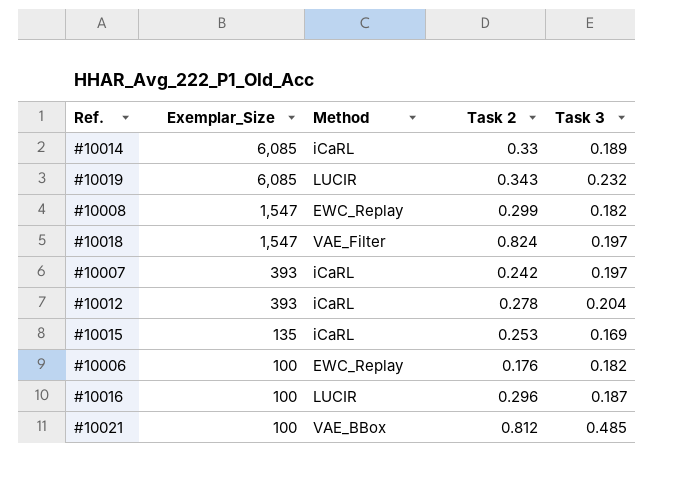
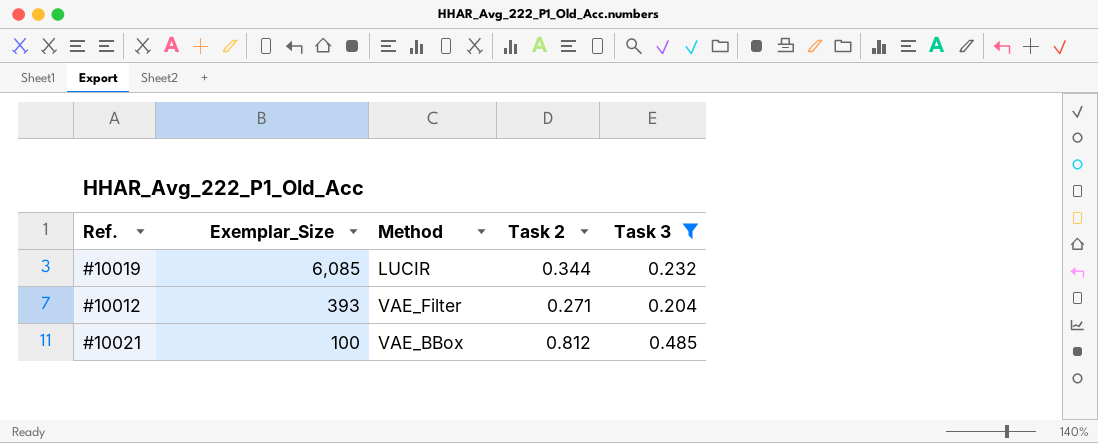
filter: none -> Task 3 >= 0.204
#10019 | Task 2: 0.343 -> 0.344
#10012 | Method: iCaRL -> VAE_Filter
#10012 | Task 2: 0.278 -> 0.271

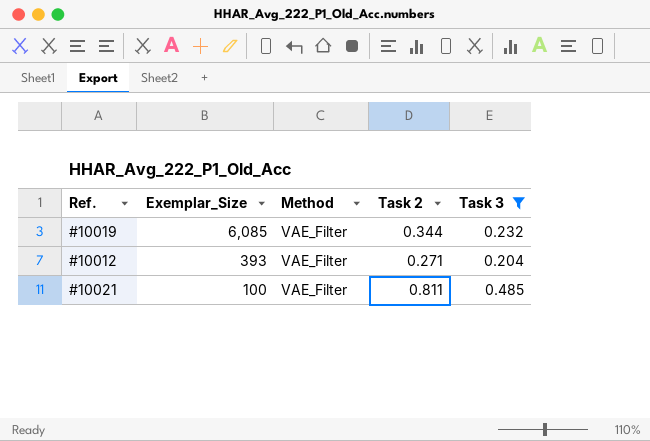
#10019 | Method: LUCIR -> VAE_Filter
#10021 | Method: VAE_BBox -> VAE_Filter
#10021 | Task 2: 0.812 -> 0.811

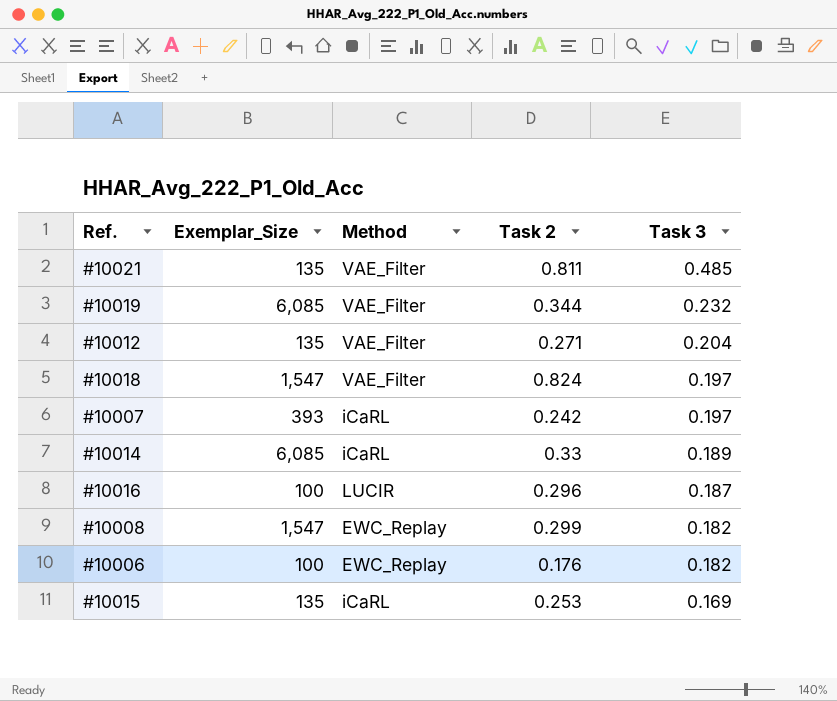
filter: Task 3 >= 0.204 -> none
row order: Exemplar_Size descending -> Task 3 descending
#10021 | Exemplar_Size: 100 -> 135
#10012 | Exemplar_Size: 393 -> 135

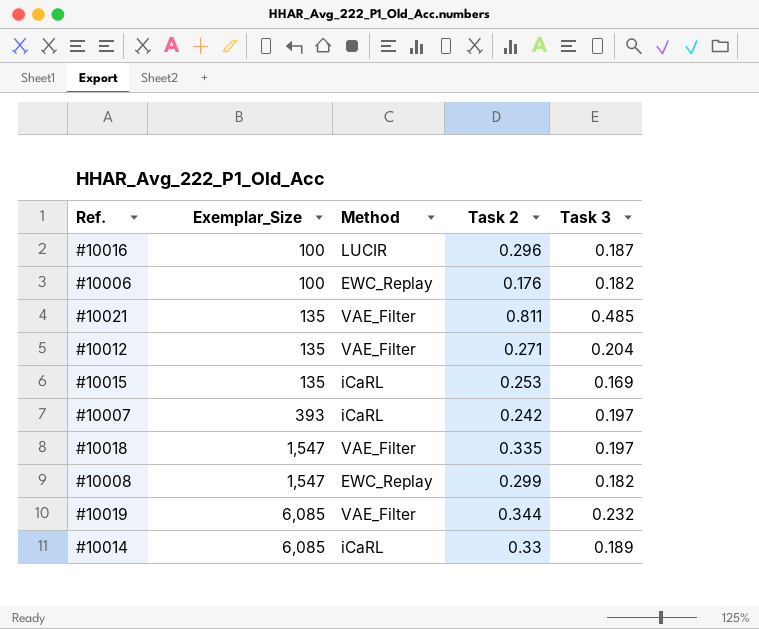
row order: Task 3 descending -> Exemplar_Size ascending
#10018 | Task 2: 0.824 -> 0.335

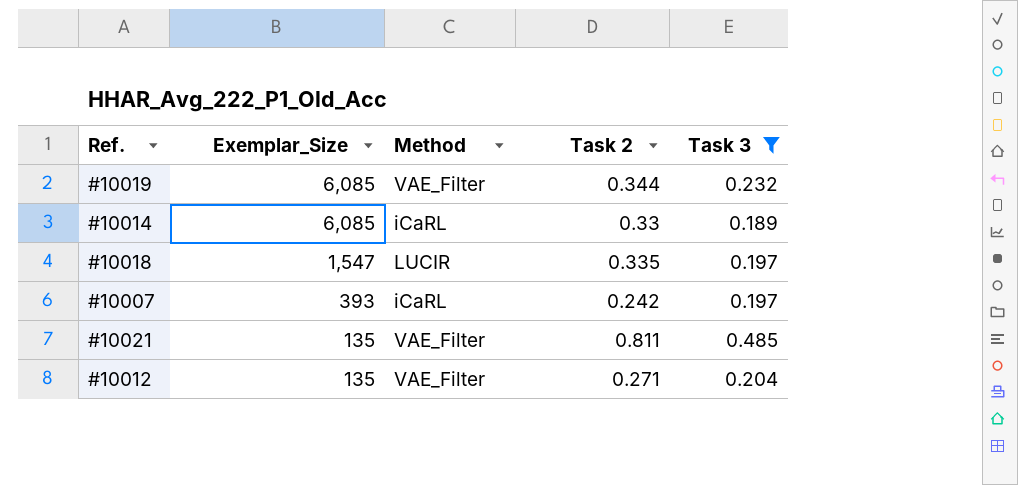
filter: none -> Task 3 >= 0.189
row order: Exemplar_Size ascending -> Exemplar_Size descending
#10018 | Method: VAE_Filter -> LUCIR

